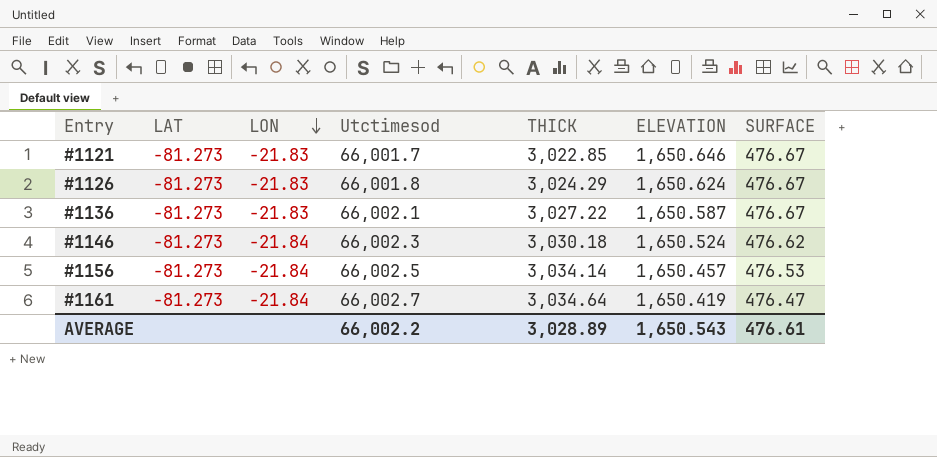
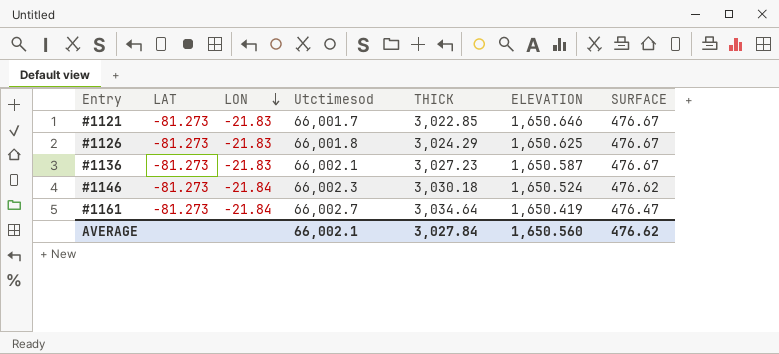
row #1156: -81.273 | -21.84 | 66,002.5 | 3,034.14 | 1,650.457 | 476.53 -> none
#1126 | ELEVATION: 1,650.624 -> 1,650.625
#1136 | THICK: 3,027.22 -> 3,027.23
AVERAGE | Utctimesod: 66,002.2 -> 66,002.1
AVERAGE | THICK: 3,028.89 -> 3,027.84
AVERAGE | ELEVATION: 1,650.543 -> 1,650.560
AVERAGE | SURFACE: 476.61 -> 476.62

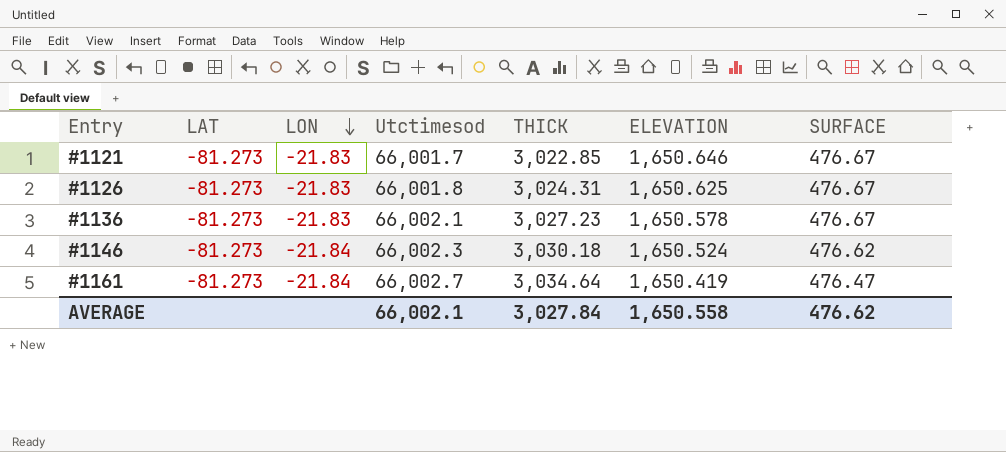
#1126 | THICK: 3,024.29 -> 3,024.31
#1136 | ELEVATION: 1,650.587 -> 1,650.578
AVERAGE | ELEVATION: 1,650.560 -> 1,650.558

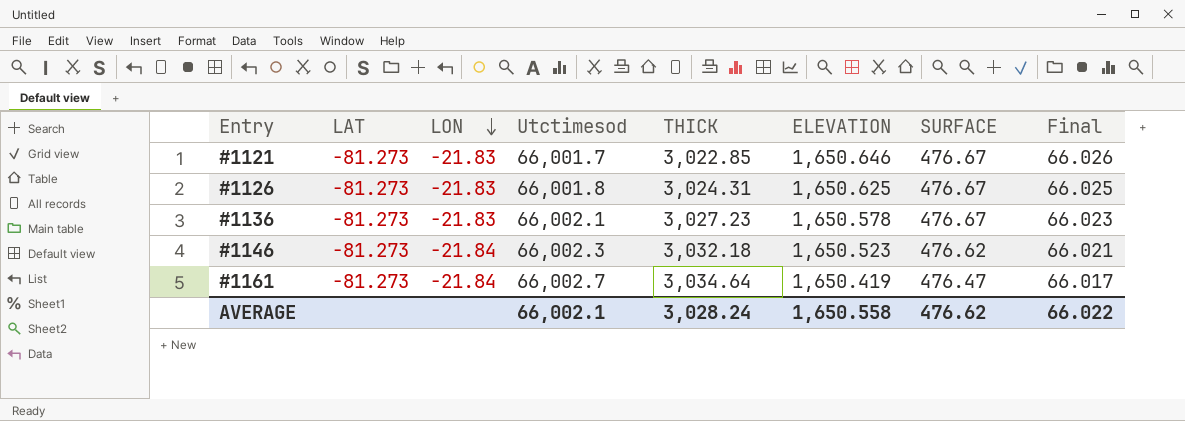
column Final | formula: none -> [ELEVATION] * 0.04
#1146 | THICK: 3,030.18 -> 3,032.18
#1146 | ELEVATION: 1,650.524 -> 1,650.523
AVERAGE | THICK: 3,027.84 -> 3,028.24

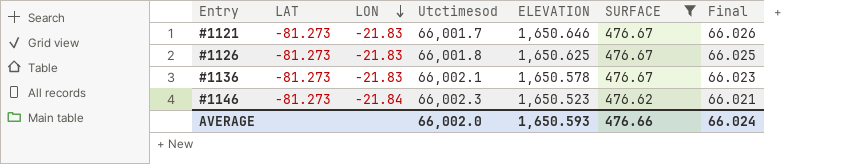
filter: none -> SURFACE != 476.47
column THICK | position: 5 -> none
AVERAGE | Utctimesod: 66,002.1 -> 66,002.0
AVERAGE | ELEVATION: 1,650.558 -> 1,650.593
AVERAGE | SURFACE: 476.62 -> 476.66
AVERAGE | Final: 66.022 -> 66.024

